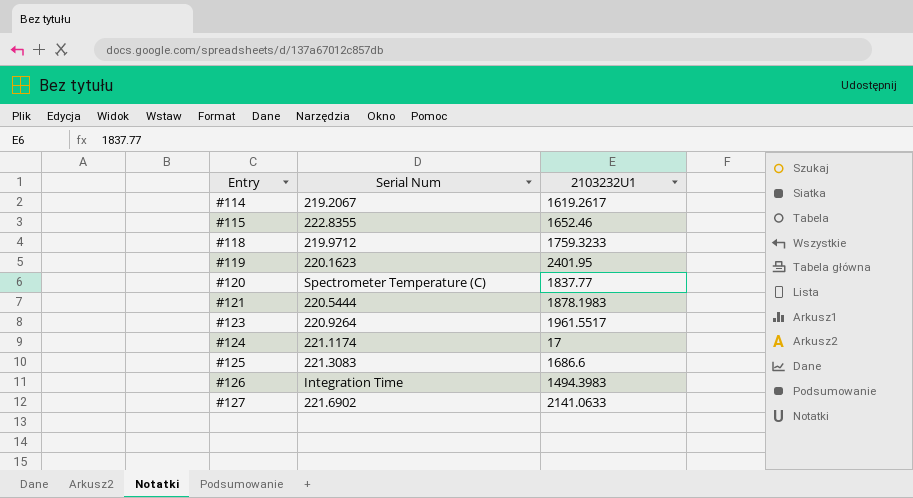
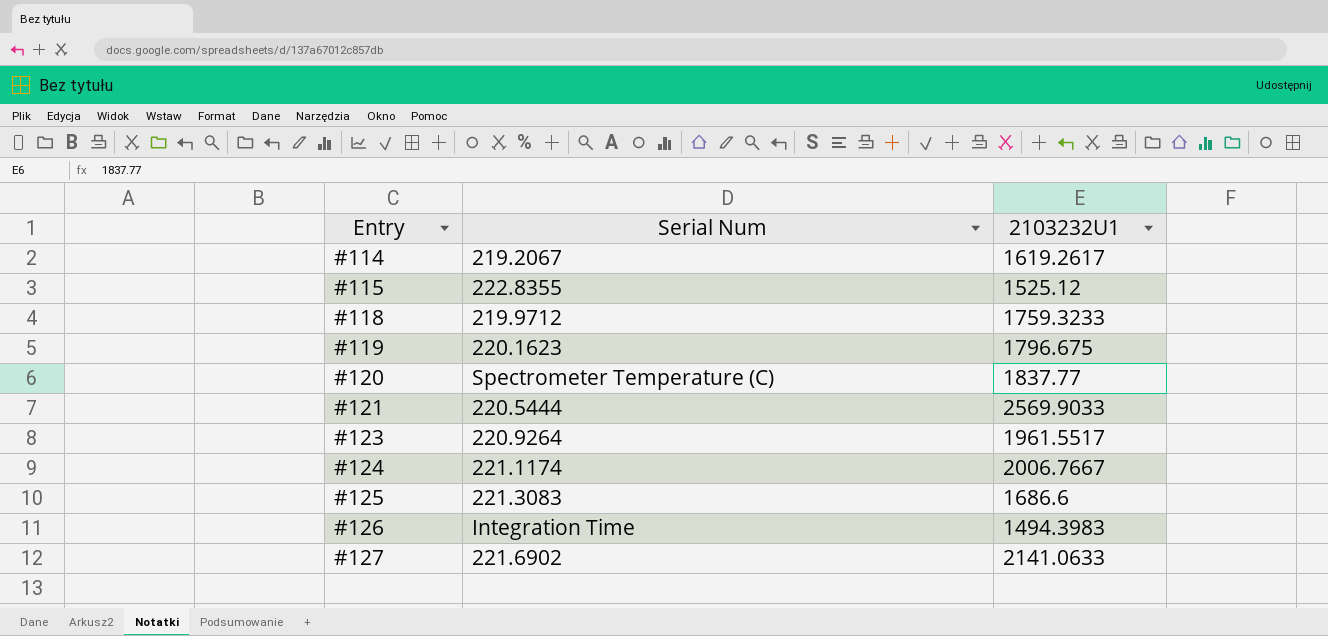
#115 | 2103232U1: 1652.46 -> 1525.12
#119 | 2103232U1: 2401.95 -> 1796.675
#121 | 2103232U1: 1878.1983 -> 2569.9033
#124 | 2103232U1: 17 -> 2006.7667

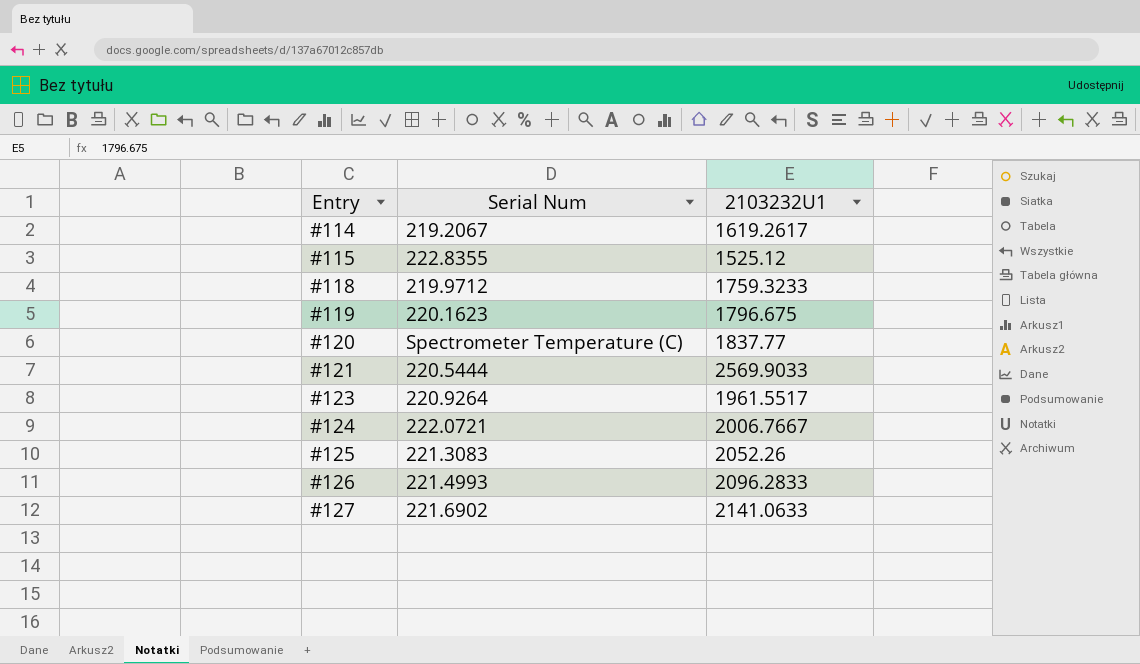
#124 | Serial Num: 221.1174 -> 222.0721
#125 | 2103232U1: 1686.6 -> 2052.26
#126 | Serial Num: Integration Time -> 221.4993
#126 | 2103232U1: 1494.3983 -> 2096.2833

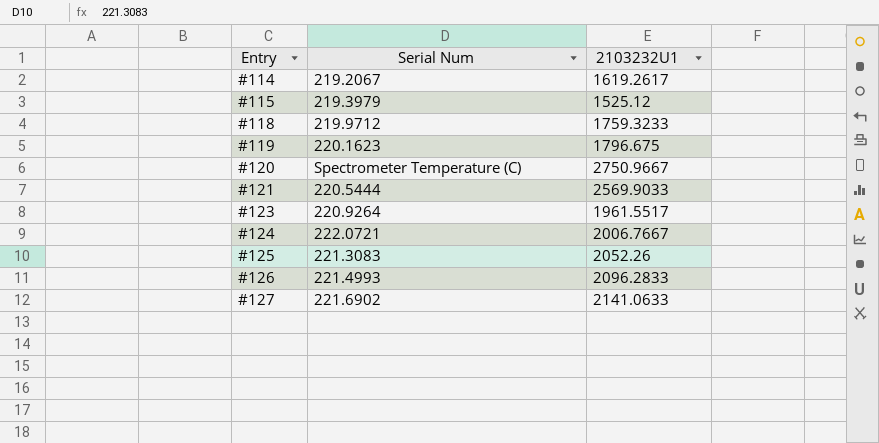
#115 | Serial Num: 222.8355 -> 219.3979
#120 | 2103232U1: 1837.77 -> 2750.9667

